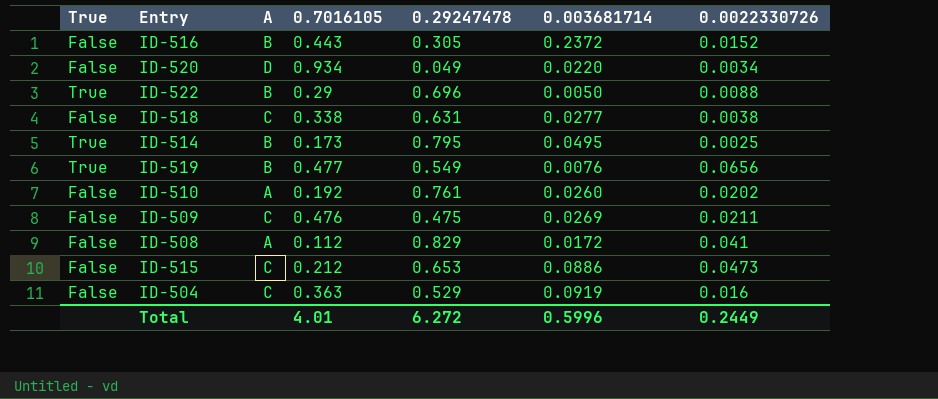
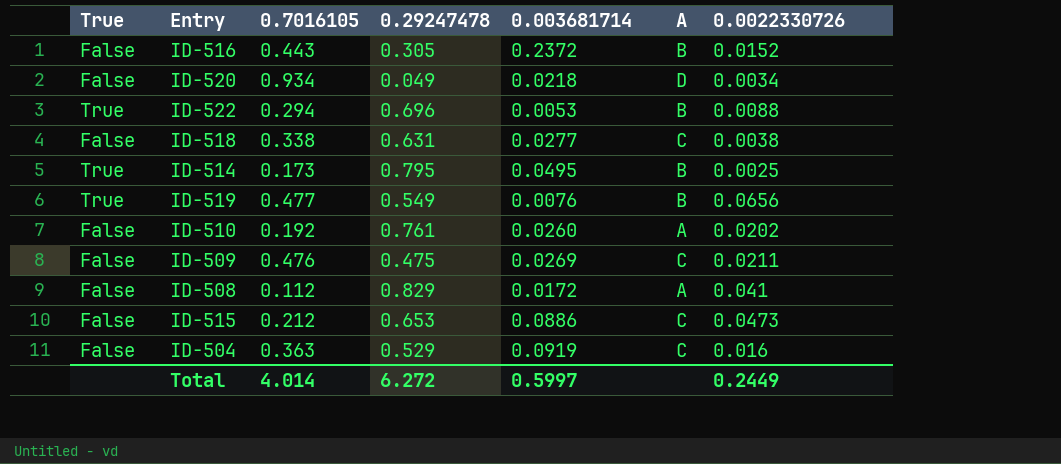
column A | position: 3 -> 6
ID-520 | 0.003681714: 0.0220 -> 0.0218
ID-522 | 0.7016105: 0.29 -> 0.294
ID-522 | 0.003681714: 0.0050 -> 0.0053
Total | 0.7016105: 4.01 -> 4.014
Total | 0.003681714: 0.5996 -> 0.5997

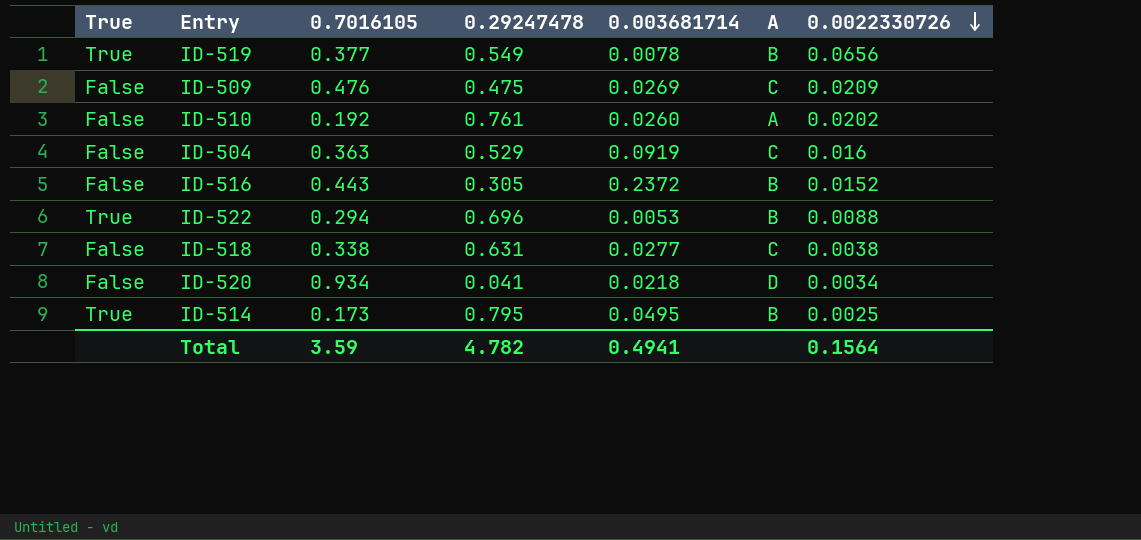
row order: none -> 0.0022330726 descending
row ID-508: False | 0.112 | 0.829 | 0.0172 | A | 0.041 -> none
row ID-515: False | 0.212 | 0.653 | 0.0886 | C | 0.0473 -> none
ID-519 | 0.7016105: 0.477 -> 0.377
ID-519 | 0.003681714: 0.0076 -> 0.0078
ID-509 | 0.0022330726: 0.0211 -> 0.0209
ID-520 | 0.29247478: 0.049 -> 0.041
Total | 0.7016105: 4.014 -> 3.59
Total | 0.29247478: 6.272 -> 4.782
Total | 0.003681714: 0.5997 -> 0.4941
Total | 0.0022330726: 0.2449 -> 0.1564

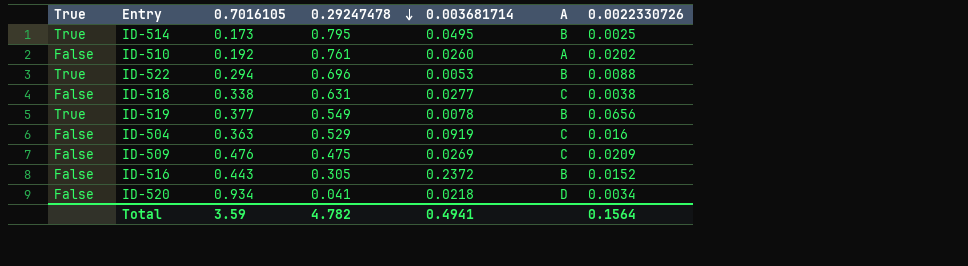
row order: 0.0022330726 descending -> 0.29247478 descending

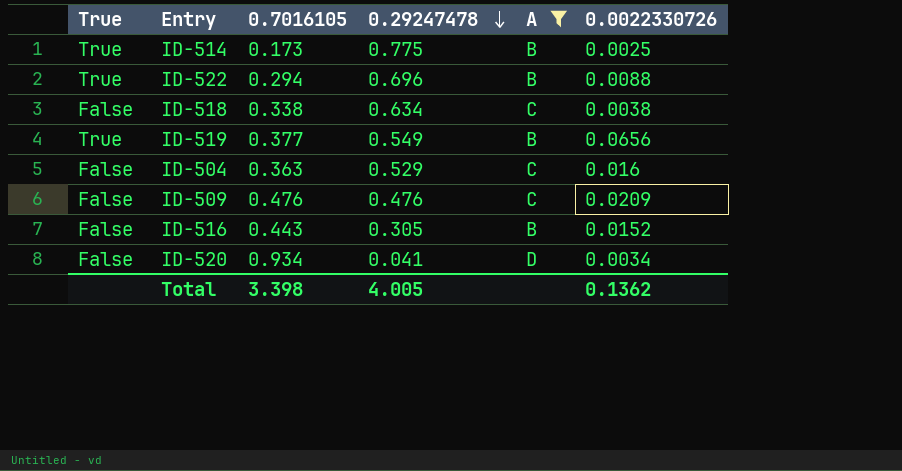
filter: none -> A != A
column 0.003681714 | position: 5 -> none
ID-514 | 0.29247478: 0.795 -> 0.775
ID-518 | 0.29247478: 0.631 -> 0.634
ID-509 | 0.29247478: 0.475 -> 0.476
Total | 0.7016105: 3.59 -> 3.398
Total | 0.29247478: 4.782 -> 4.005
Total | 0.0022330726: 0.1564 -> 0.1362

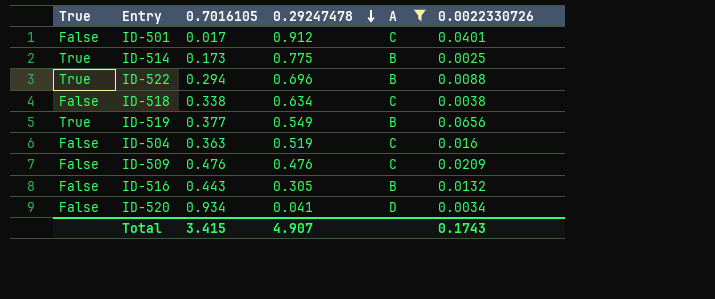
row ID-501: none -> False | 0.017 | 0.912 | C | 0.0401
ID-504 | 0.29247478: 0.529 -> 0.519
ID-516 | 0.0022330726: 0.0152 -> 0.0132
Total | 0.7016105: 3.398 -> 3.415
Total | 0.29247478: 4.005 -> 4.907
Total | 0.0022330726: 0.1362 -> 0.1743

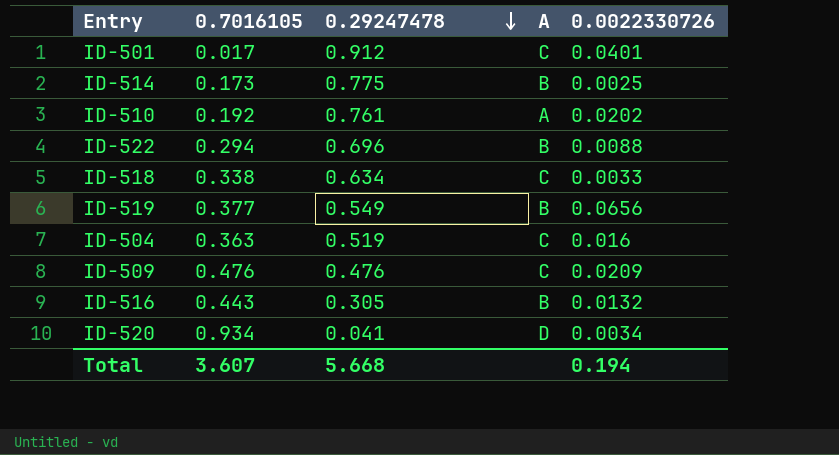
filter: A != A -> none
column True | position: 1 -> none
ID-518 | 0.0022330726: 0.0038 -> 0.0033
Total | 0.7016105: 3.415 -> 3.607
Total | 0.29247478: 4.907 -> 5.668
Total | 0.0022330726: 0.1743 -> 0.194

